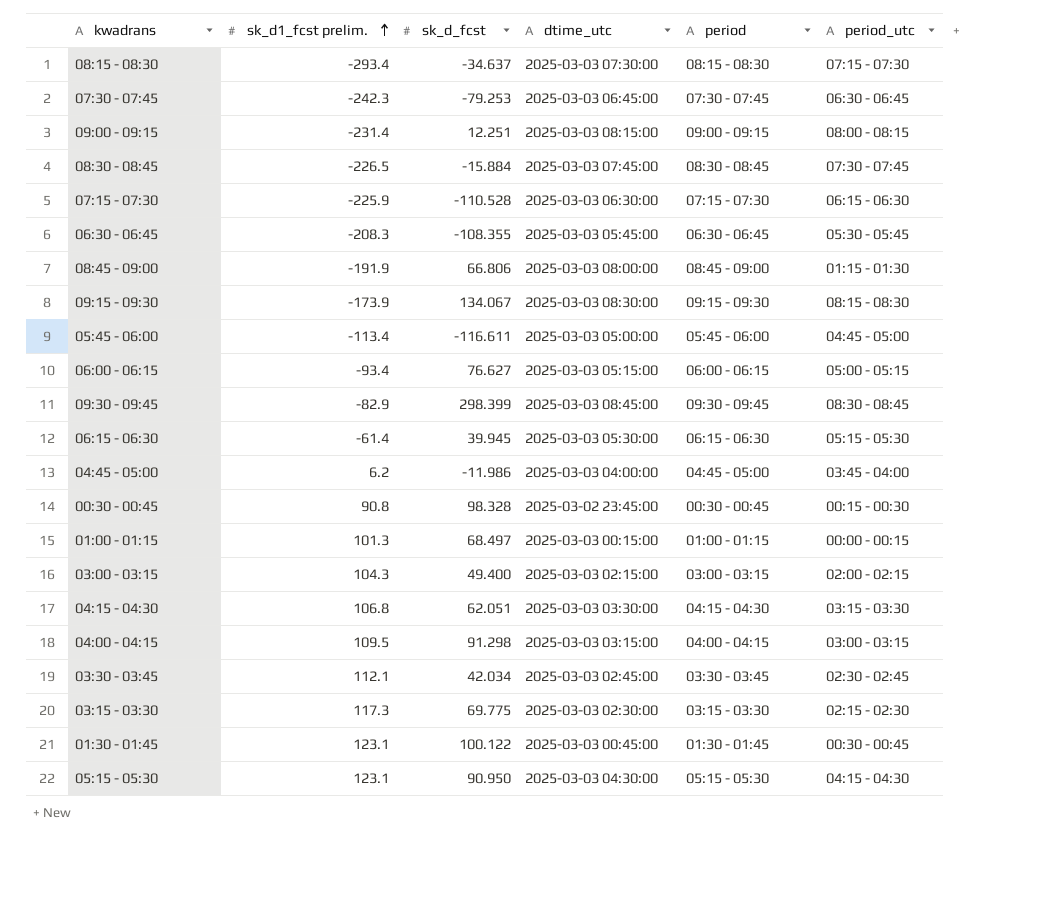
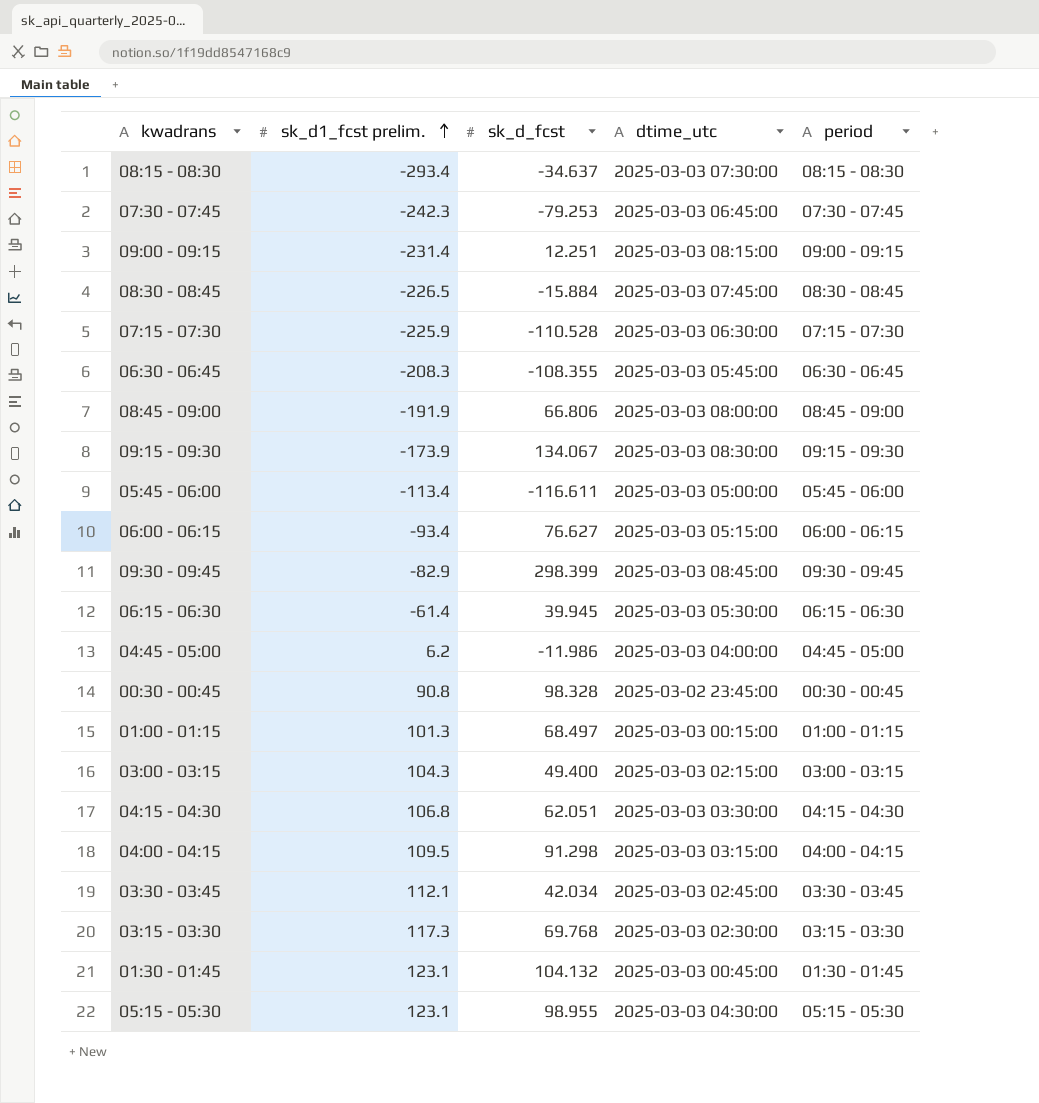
column period_utc | position: 6 -> none
03:15 - 03:30 | sk_d_fcst: 69.775 -> 69.768
01:30 - 01:45 | sk_d_fcst: 100.122 -> 104.132
05:15 - 05:30 | sk_d_fcst: 90.950 -> 98.955

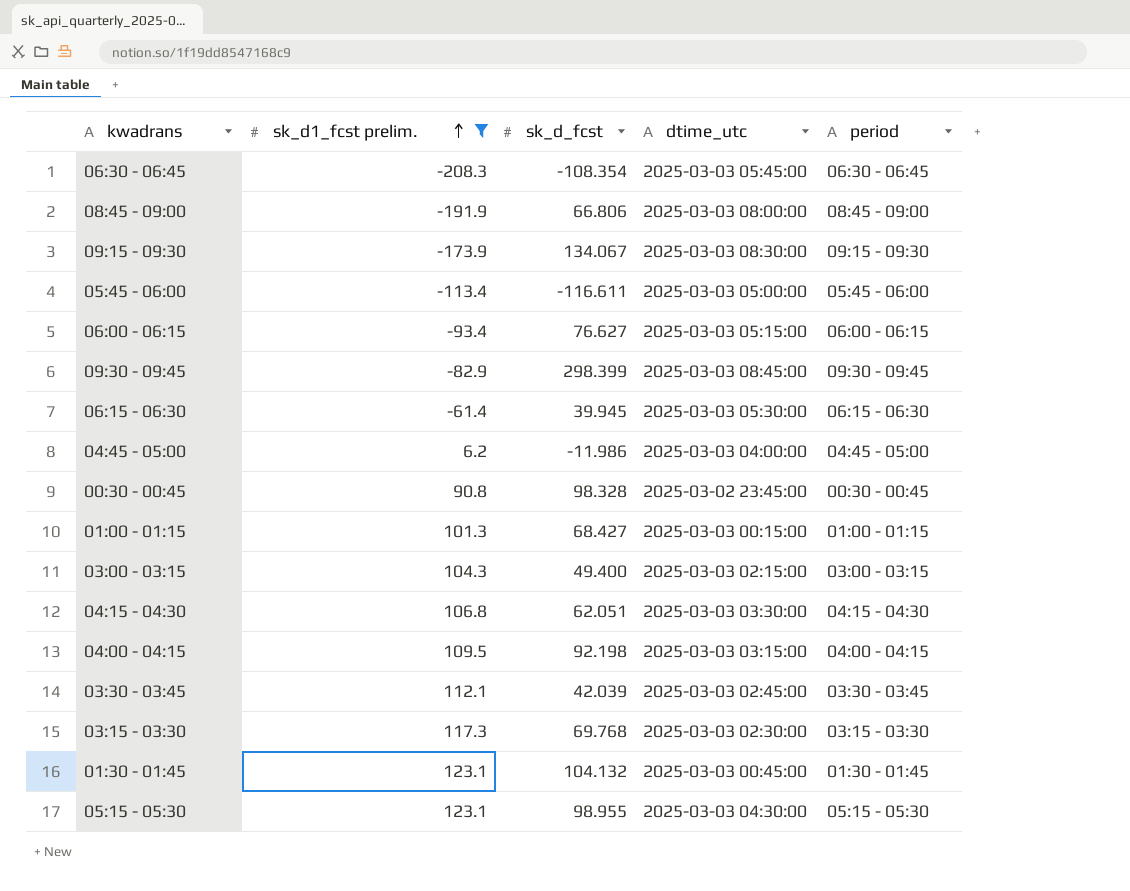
filter: none -> sk_d1_fcst prelim. >= -208.3
06:30 - 06:45 | sk_d_fcst: -108.355 -> -108.354
01:00 - 01:15 | sk_d_fcst: 68.497 -> 68.427
04:00 - 04:15 | sk_d_fcst: 91.298 -> 92.198
03:30 - 03:45 | sk_d_fcst: 42.034 -> 42.039

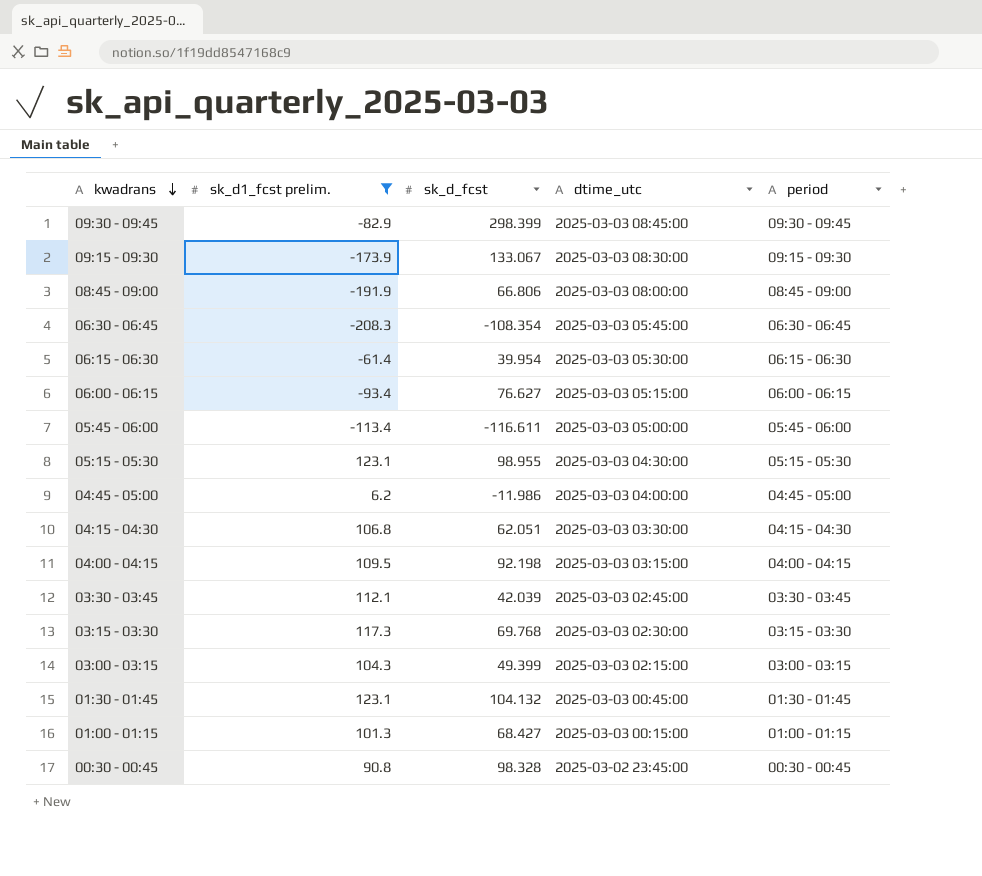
row order: sk_d1_fcst prelim. ascending -> kwadrans descending
09:15 - 09:30 | sk_d_fcst: 134.067 -> 133.067
06:15 - 06:30 | sk_d_fcst: 39.945 -> 39.954
03:00 - 03:15 | sk_d_fcst: 49.400 -> 49.399

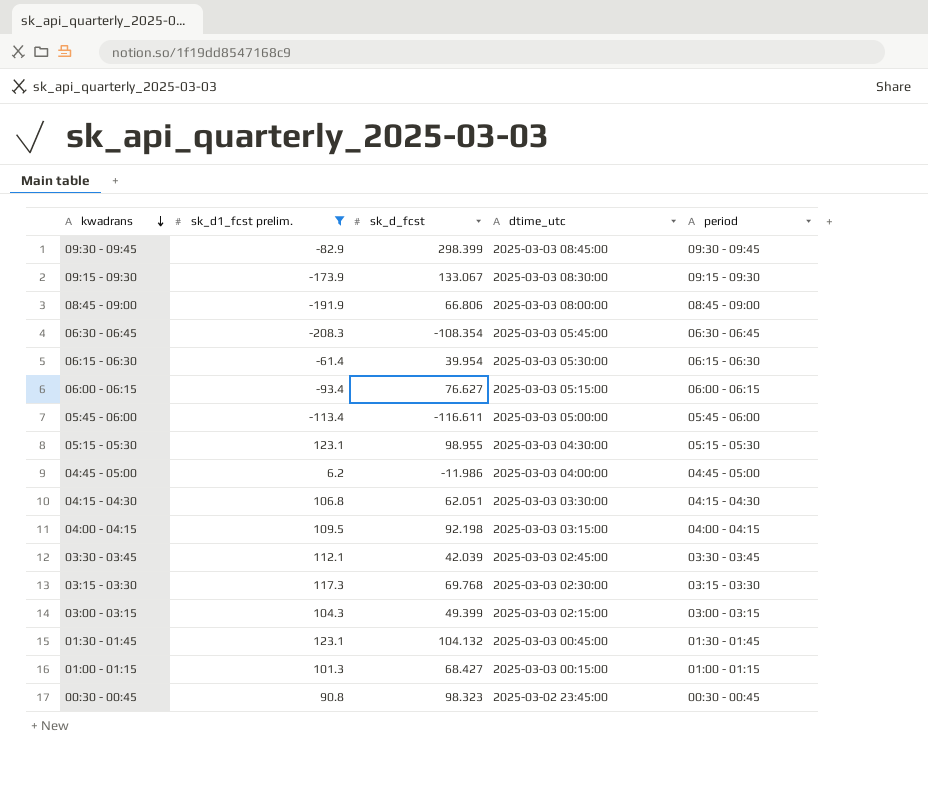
00:30 - 00:45 | sk_d_fcst: 98.328 -> 98.323

